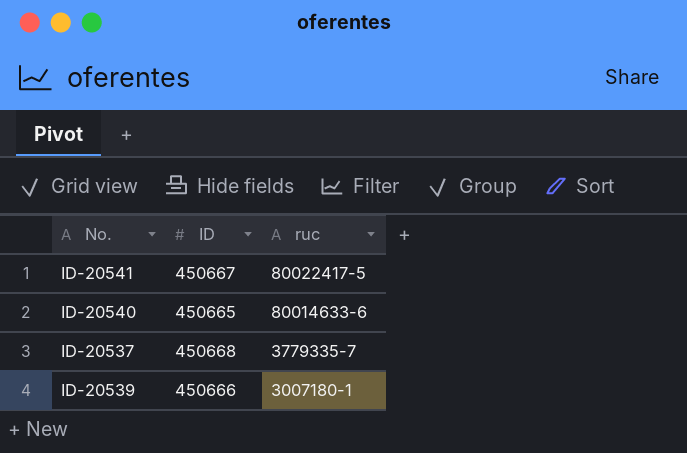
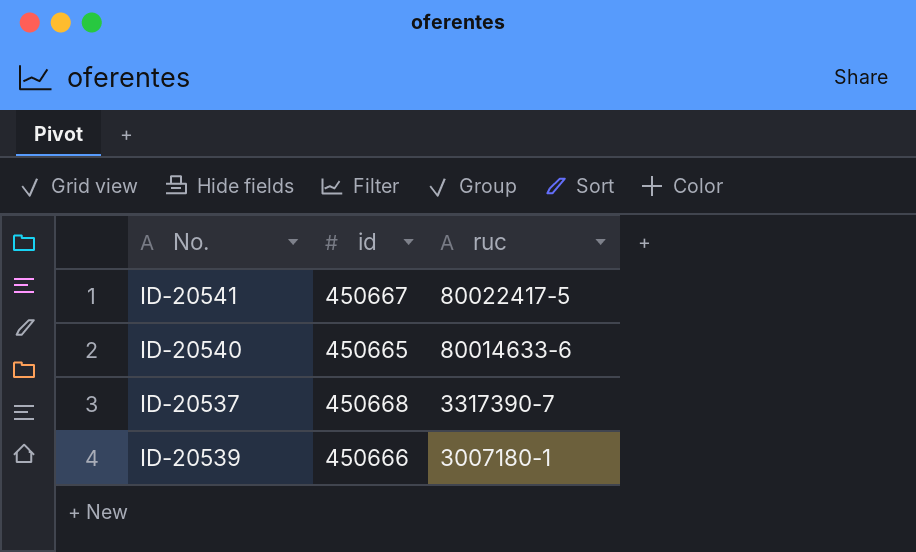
column name: ID -> id
ID-20537 | ruc: 3779335-7 -> 3317390-7

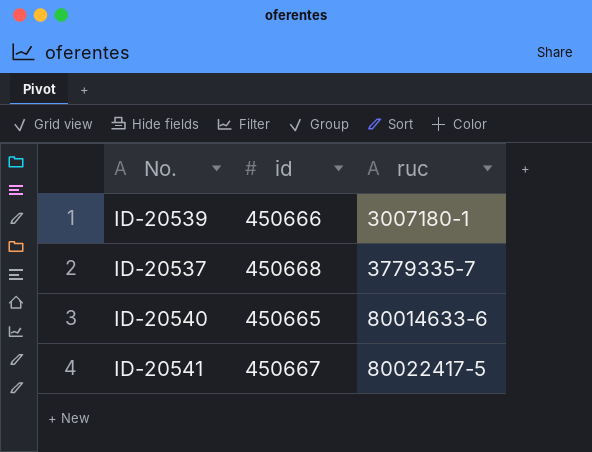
row order: ruc descending -> ruc ascending
ID-20537 | ruc: 3317390-7 -> 3779335-7

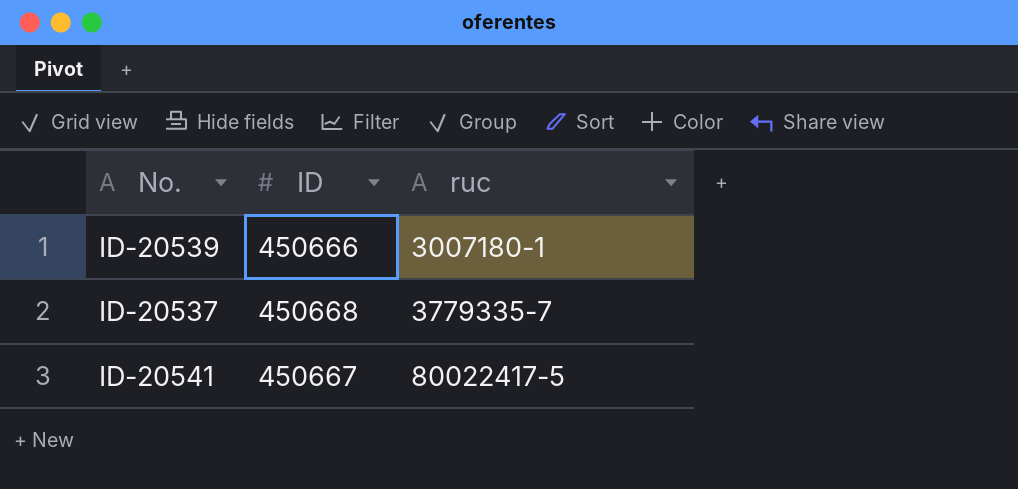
column name: id -> ID
row ID-20540: 450665 | 80014633-6 -> none

